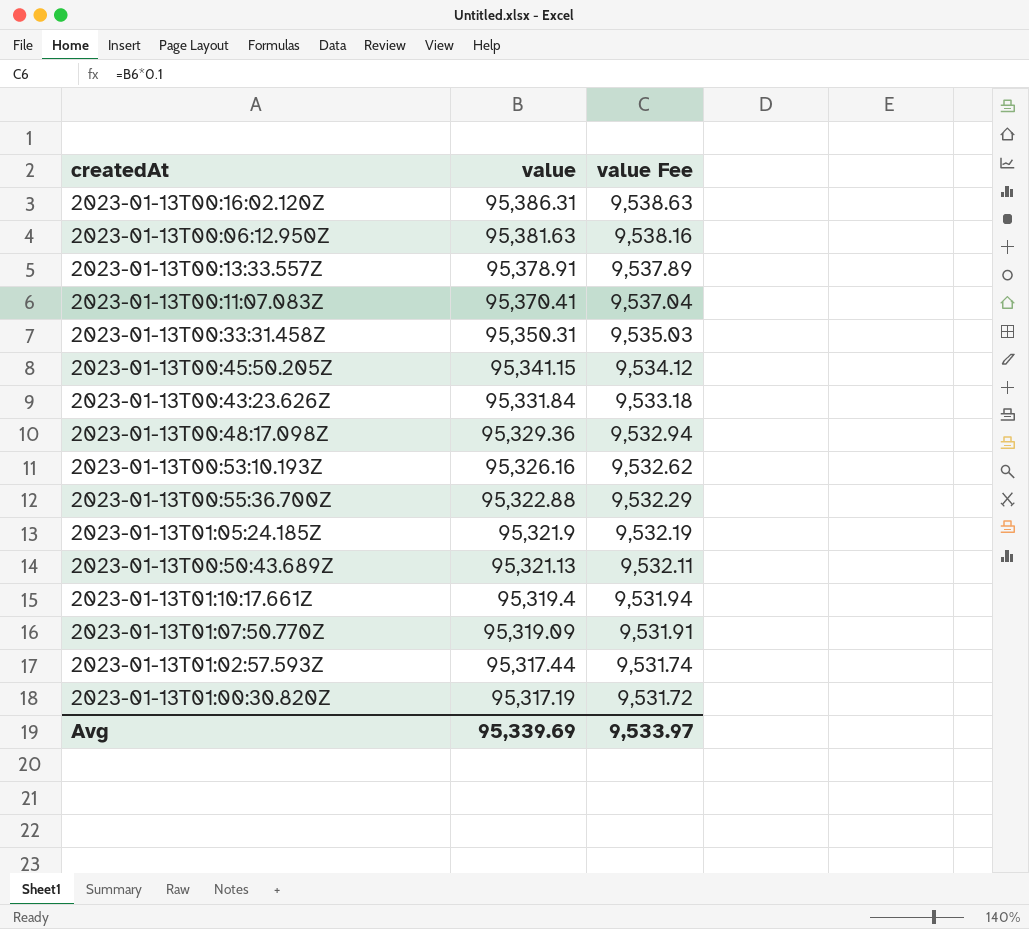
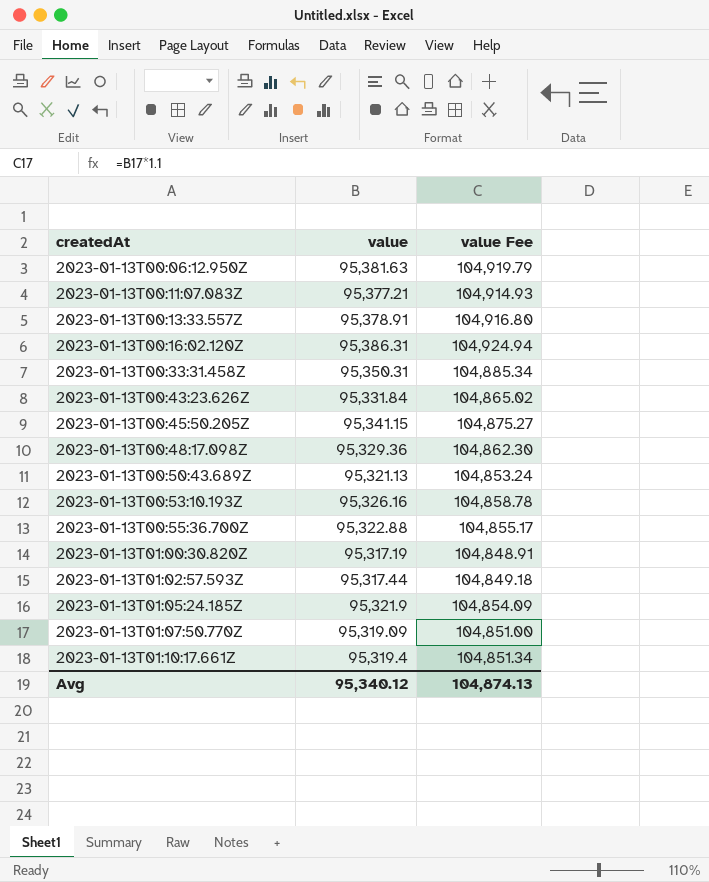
row order: value descending -> createdAt ascending
column value Fee | formula: [value] * 0.1 -> [value] * 1.1
2023-01-13T00:11:07.083Z | value: 95,370.41 -> 95,377.21
Avg | value: 95,339.69 -> 95,340.12
Avg | value Fee: 9,533.97 -> 104,874.13

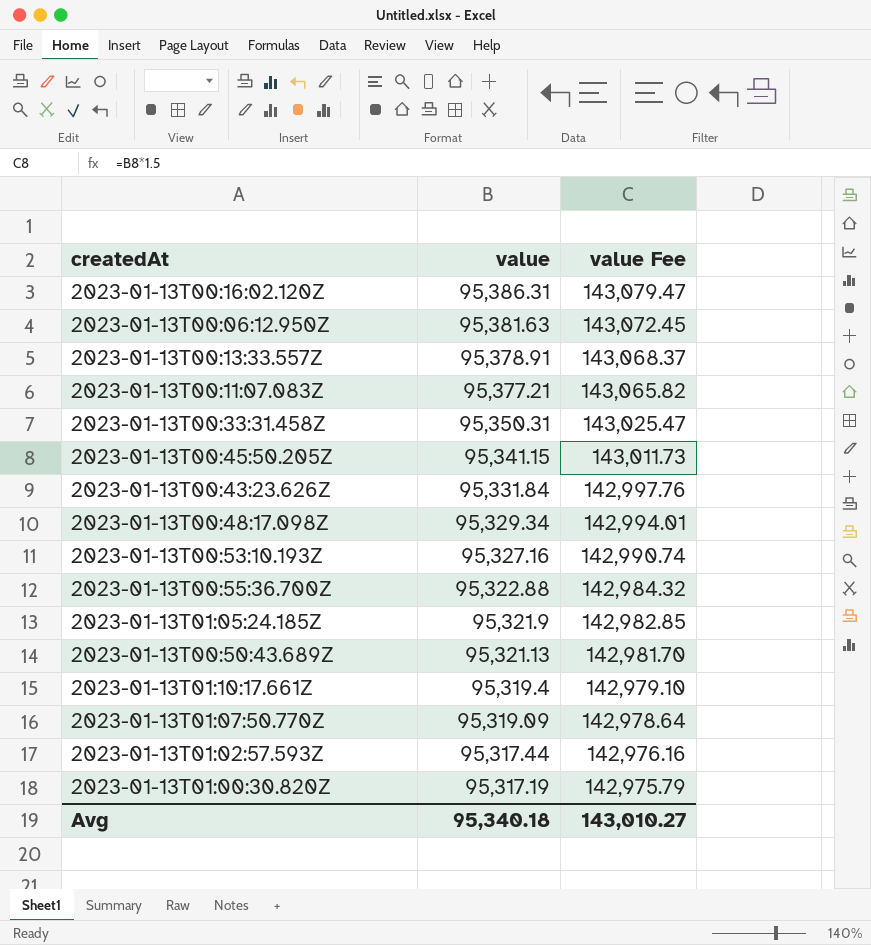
row order: createdAt ascending -> value descending
column value Fee | formula: [value] * 1.1 -> [value] * 1.5
2023-01-13T00:48:17.098Z | value: 95,329.36 -> 95,329.34
2023-01-13T00:53:10.193Z | value: 95,326.16 -> 95,327.16
Avg | value: 95,340.12 -> 95,340.18
Avg | value Fee: 104,874.13 -> 143,010.27

